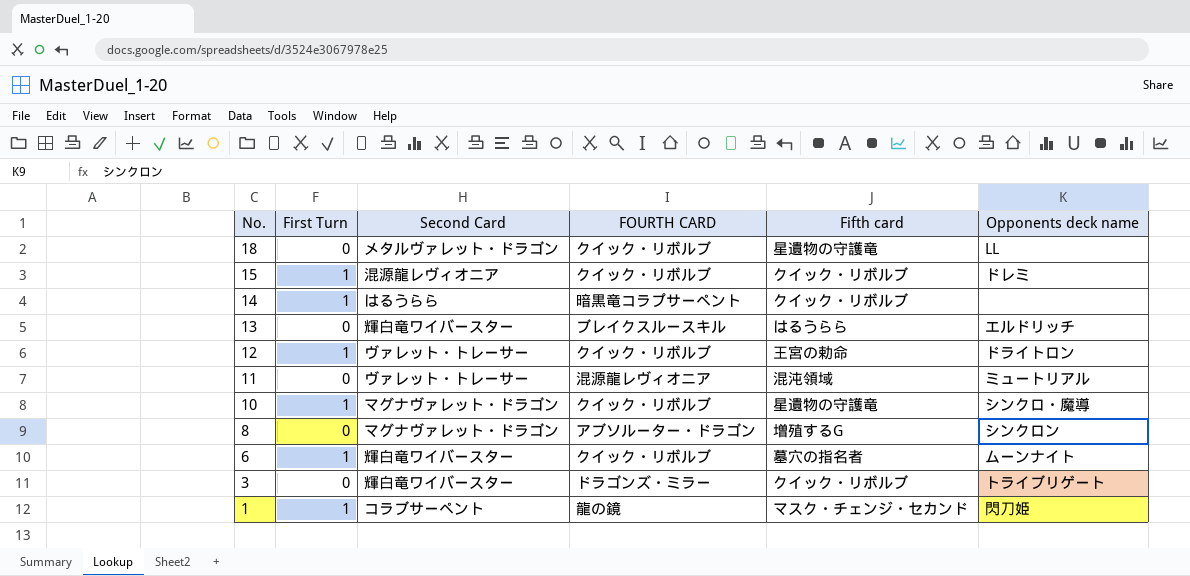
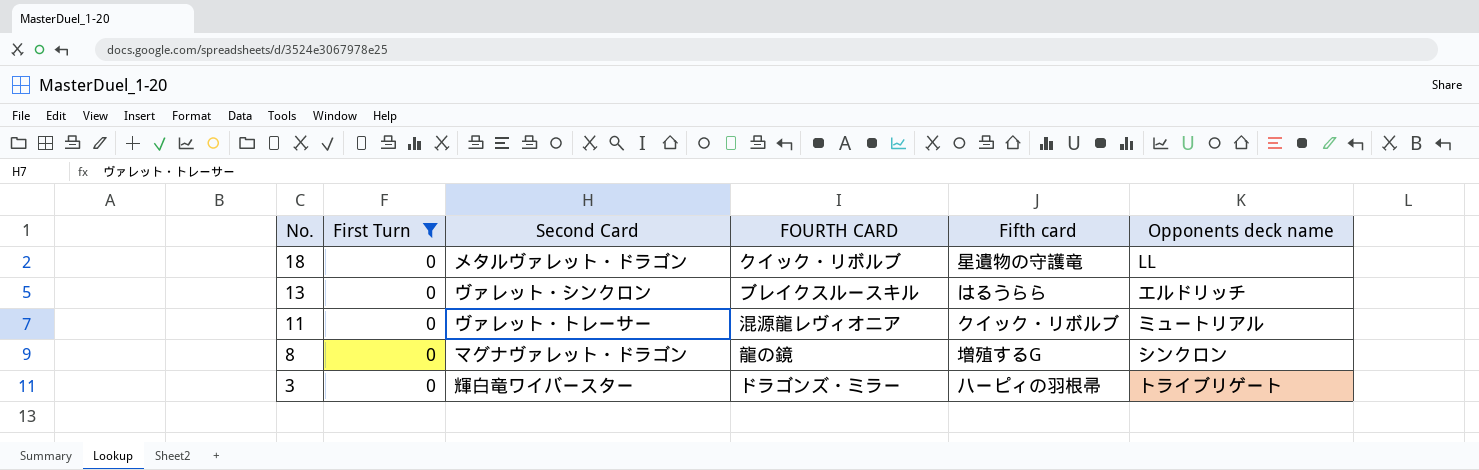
filter: none -> First Turn = 0
13 | Second Card: 輝白竜ワイバースター -> ヴァレット・シンクロン
11 | Fifth card: 混沌領域 -> クイック・リボルブ
8 | FOURTH CARD: アブソルーター・ドラゴン -> 龍の鏡
3 | Fifth card: クイック・リボルブ -> ハーピィの羽根帚

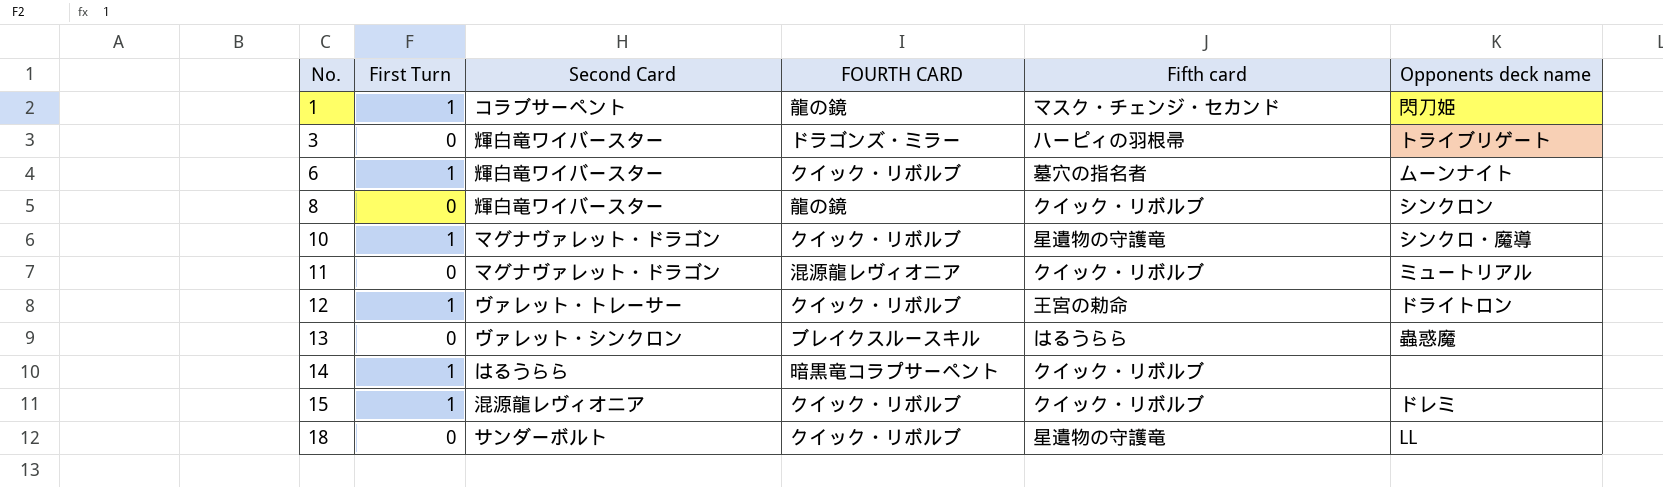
filter: First Turn = 0 -> none
row order: No. descending -> No. ascending
8 | Second Card: マグナヴァレット・ドラゴン -> 輝白竜ワイバースター
8 | Fifth card: 増殖するG -> クイック・リボルブ
11 | Second Card: ヴァレット・トレーサー -> マグナヴァレット・ドラゴン
13 | Opponents deck name: エルドリッチ -> 蟲惑魔
18 | Second Card: メタルヴァレット・ドラゴン -> サンダーボルト

